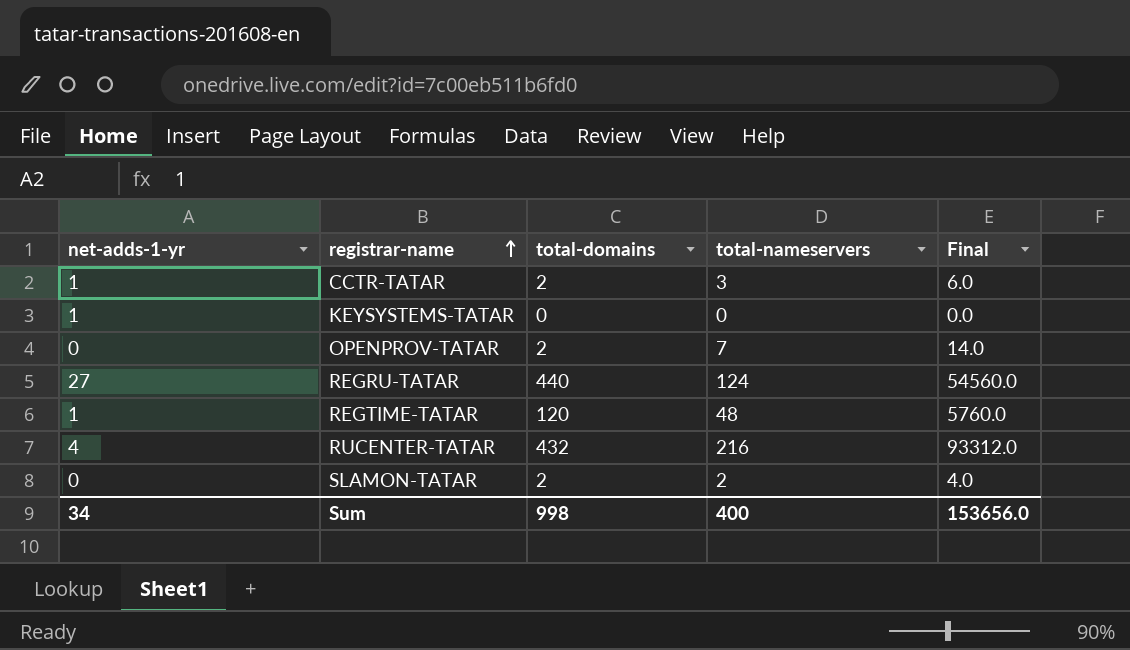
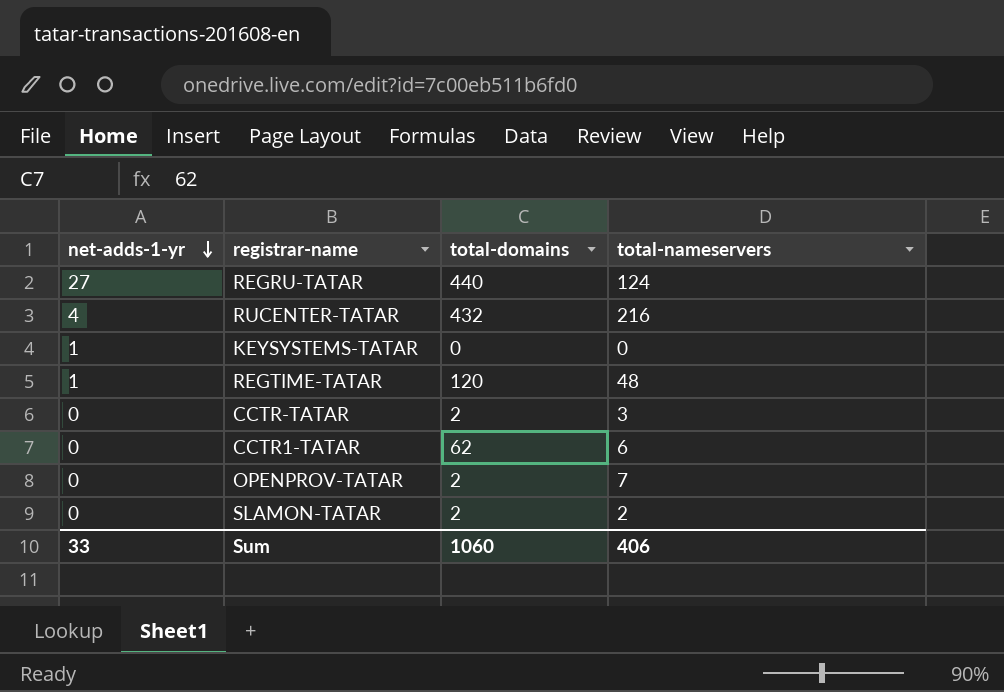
row order: registrar-name ascending -> net-adds-1-yr descending
column Final | formula: [total-domains] * [total-nameservers] -> none
CCTR-TATAR | net-adds-1-yr: 1 -> 0
row CCTR1-TATAR: none -> 0 | 62 | 6
Sum | net-adds-1-yr: 34 -> 33
Sum | total-domains: 998 -> 1060
Sum | total-nameservers: 400 -> 406

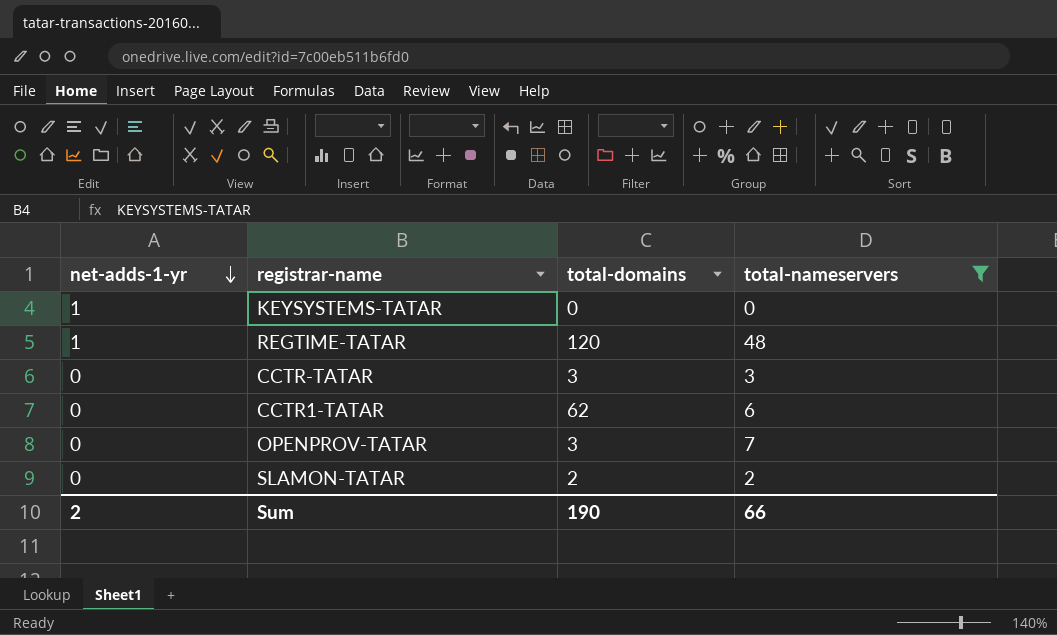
filter: none -> total-nameservers <= 48
CCTR-TATAR | total-domains: 2 -> 3
OPENPROV-TATAR | total-domains: 2 -> 3
Sum | net-adds-1-yr: 33 -> 2
Sum | total-domains: 1060 -> 190
Sum | total-nameservers: 406 -> 66

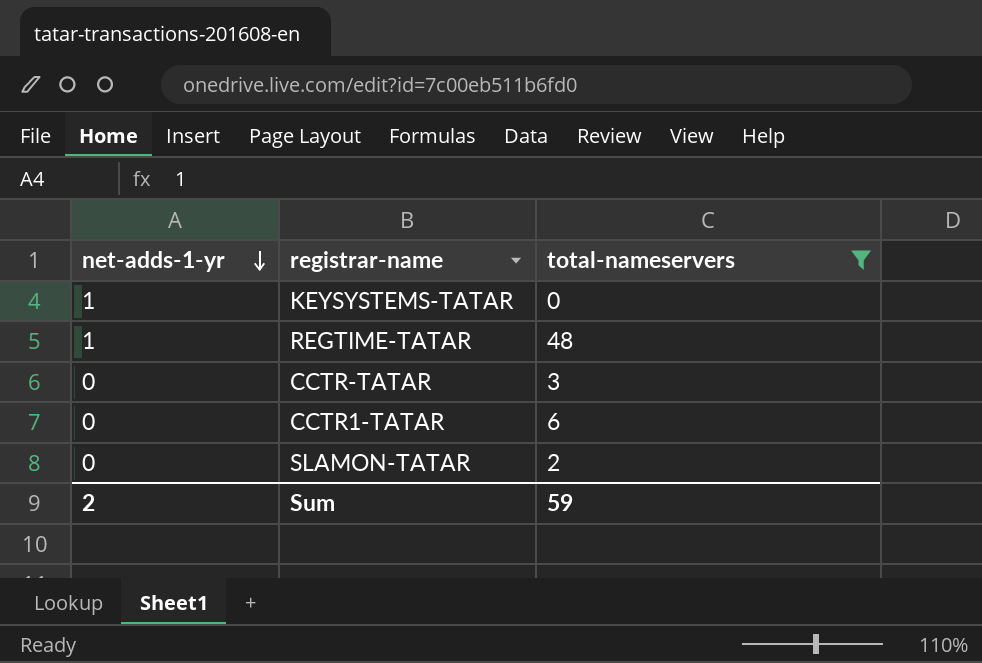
column total-domains | position: 3 -> none
row OPENPROV-TATAR: 0 | 3 | 7 -> none
Sum | total-nameservers: 66 -> 59

